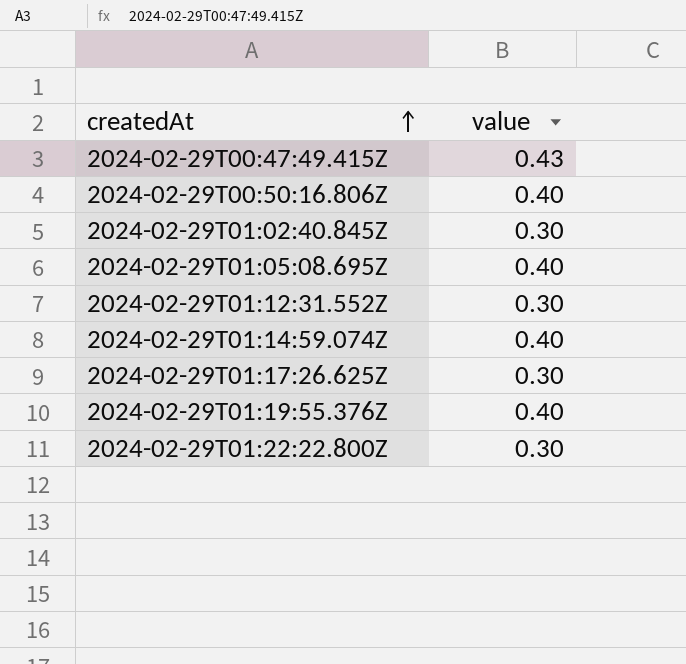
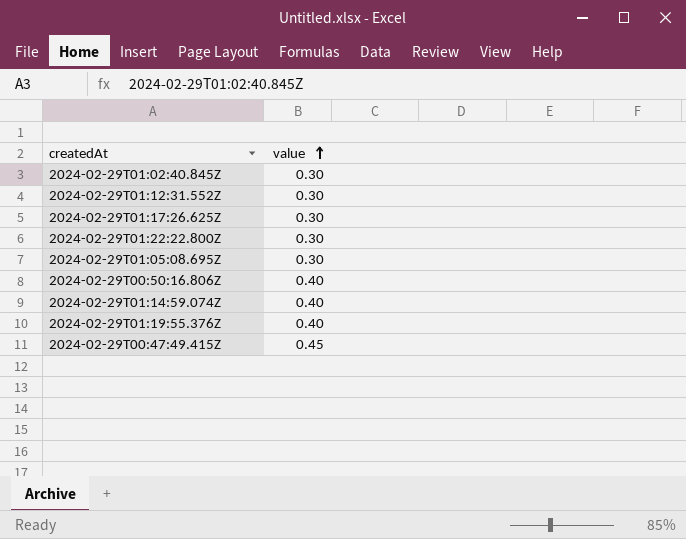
row order: createdAt ascending -> value ascending
2024-02-29T01:05:08.695Z | value: 0.40 -> 0.30
2024-02-29T00:47:49.415Z | value: 0.43 -> 0.45

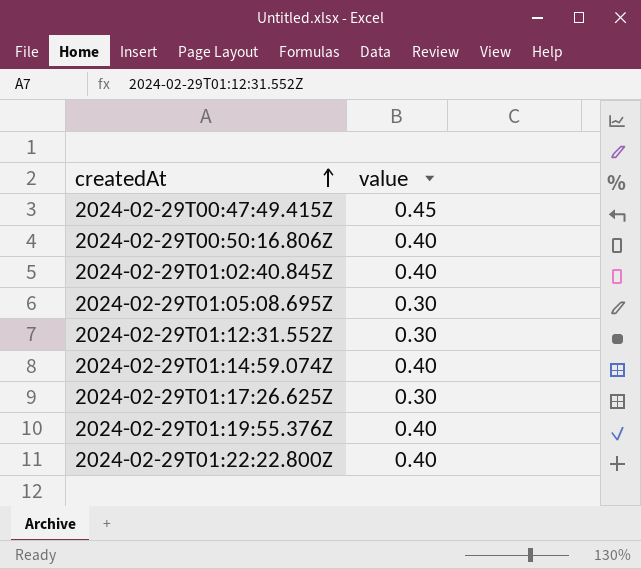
row order: value ascending -> createdAt ascending
2024-02-29T01:02:40.845Z | value: 0.30 -> 0.40
2024-02-29T01:22:22.800Z | value: 0.30 -> 0.40

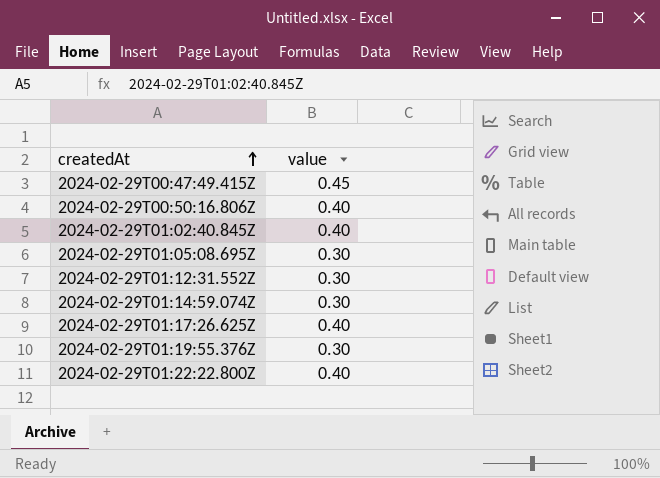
2024-02-29T01:14:59.074Z | value: 0.40 -> 0.30
2024-02-29T01:17:26.625Z | value: 0.30 -> 0.40
2024-02-29T01:19:55.376Z | value: 0.40 -> 0.30

